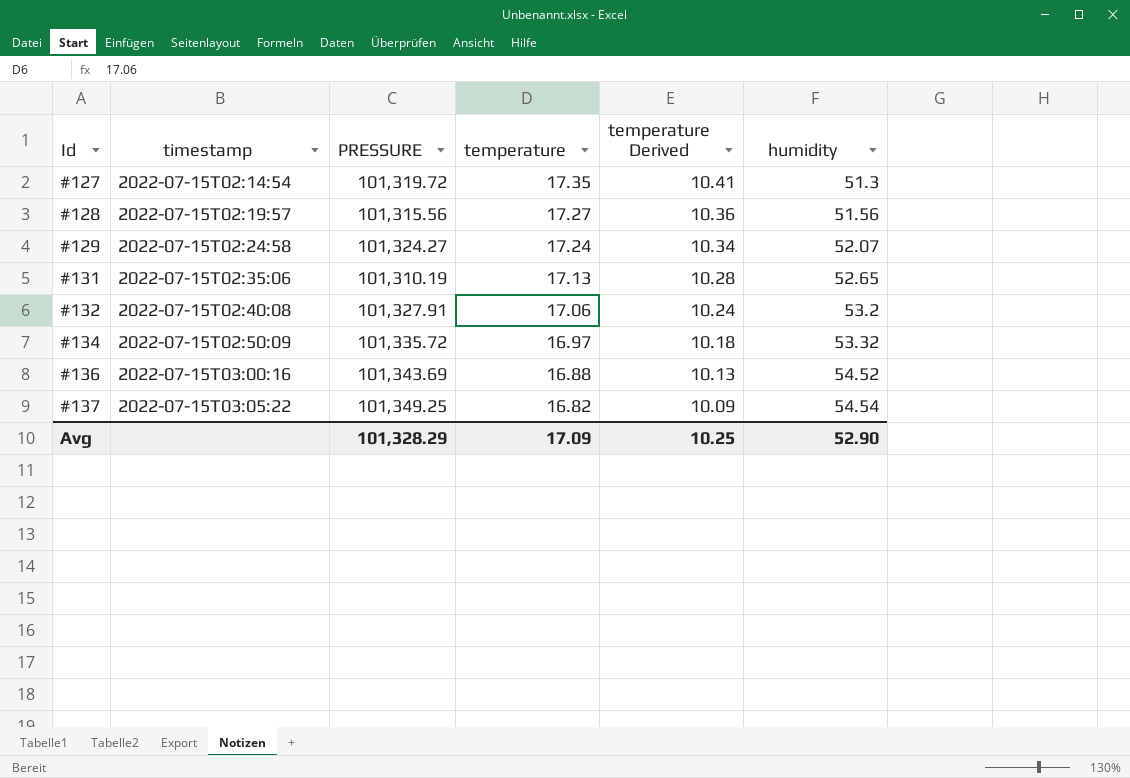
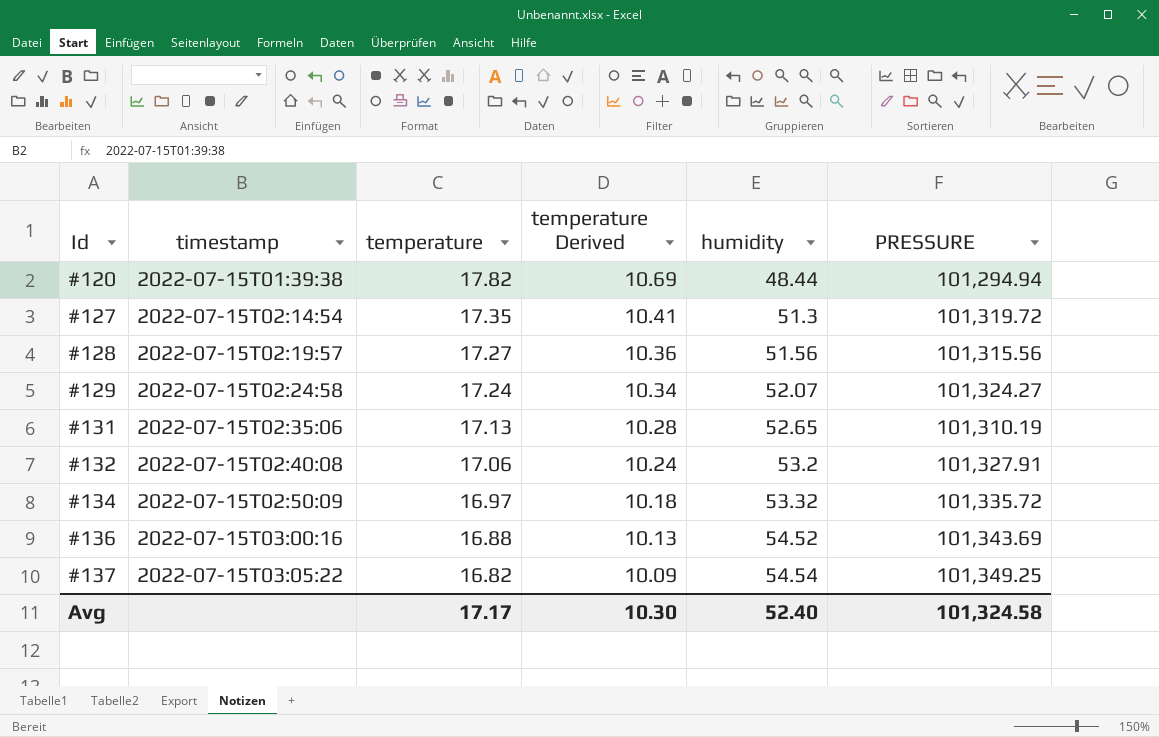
column PRESSURE | position: 3 -> 6
row #120: none -> 2022-07-15T01:39:38 | 17.82 | 10.69 | 48.44 | 101,294.94
Avg | temperature: 17.09 -> 17.17
Avg | temperature Derived: 10.25 -> 10.30
Avg | humidity: 52.90 -> 52.40
Avg | PRESSURE: 101,328.29 -> 101,324.58

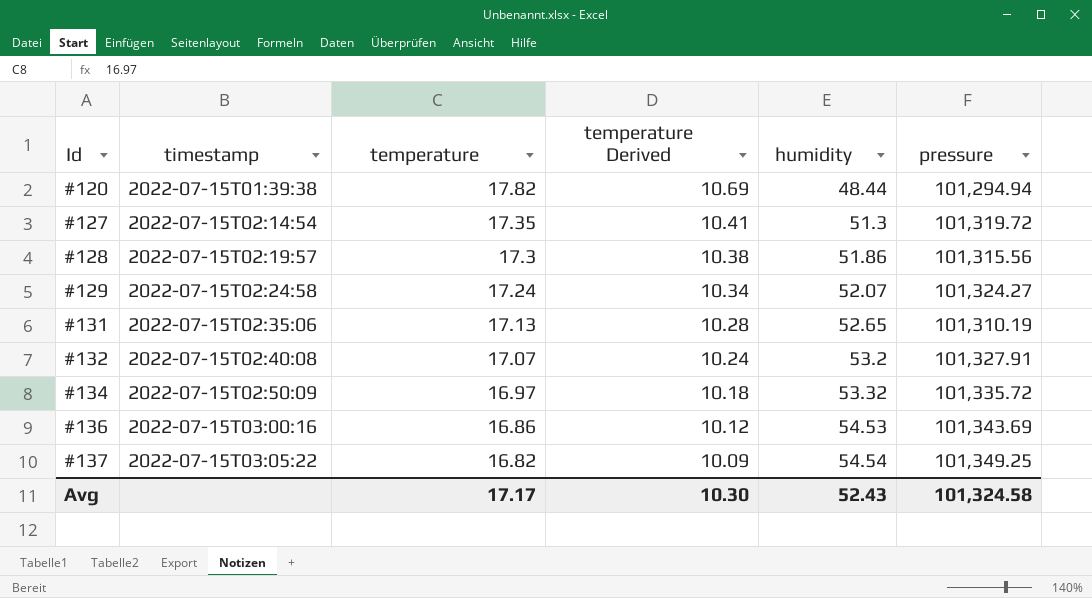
column name: PRESSURE -> pressure
#128 | temperature: 17.27 -> 17.3
#128 | temperature Derived: 10.36 -> 10.38
#128 | humidity: 51.56 -> 51.86
#132 | temperature: 17.06 -> 17.07
#136 | temperature: 16.88 -> 16.86
#136 | temperature Derived: 10.13 -> 10.12
#136 | humidity: 54.52 -> 54.53
Avg | humidity: 52.40 -> 52.43

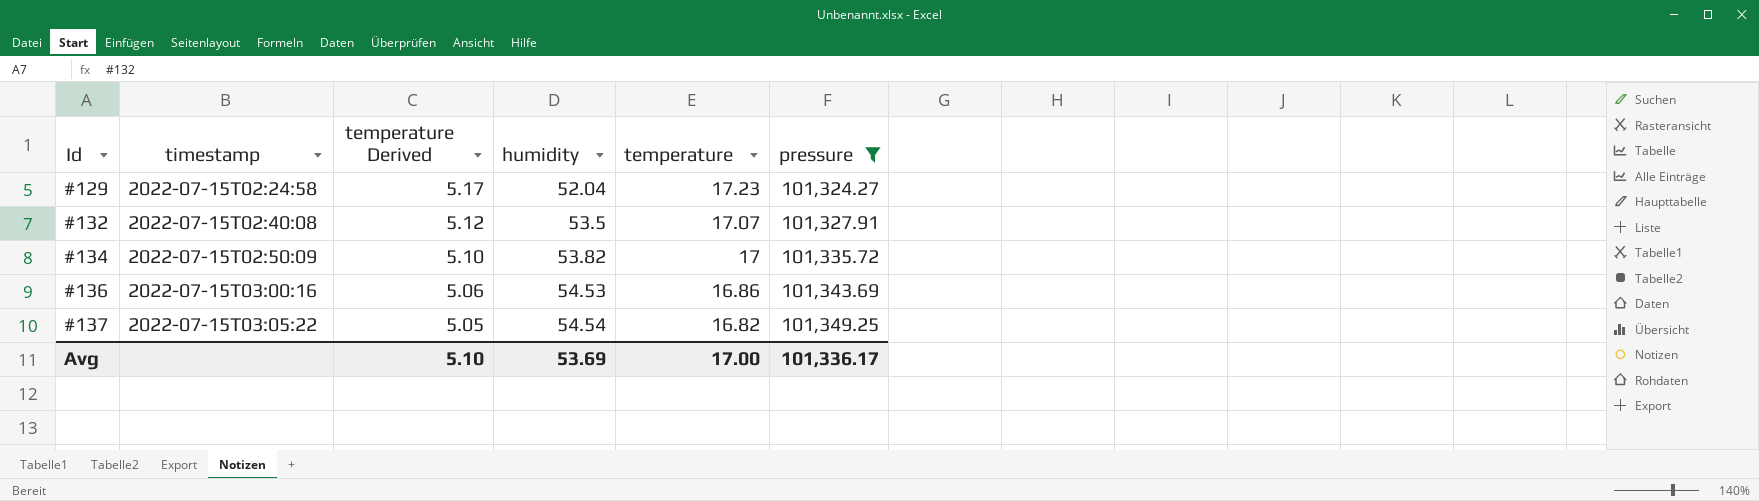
filter: none -> pressure >= 101,324.27
column temperature Derived | formula: [temperature] * 0.6 -> [temperature] * 0.3
column temperature | position: 3 -> 5
#129 | humidity: 52.07 -> 52.04
#129 | temperature: 17.24 -> 17.23
#132 | humidity: 53.2 -> 53.5
#134 | humidity: 53.32 -> 53.82
#134 | temperature: 16.97 -> 17
Avg | temperature Derived: 10.30 -> 5.10
Avg | humidity: 52.43 -> 53.69
Avg | temperature: 17.17 -> 17.00
Avg | pressure: 101,324.58 -> 101,336.17

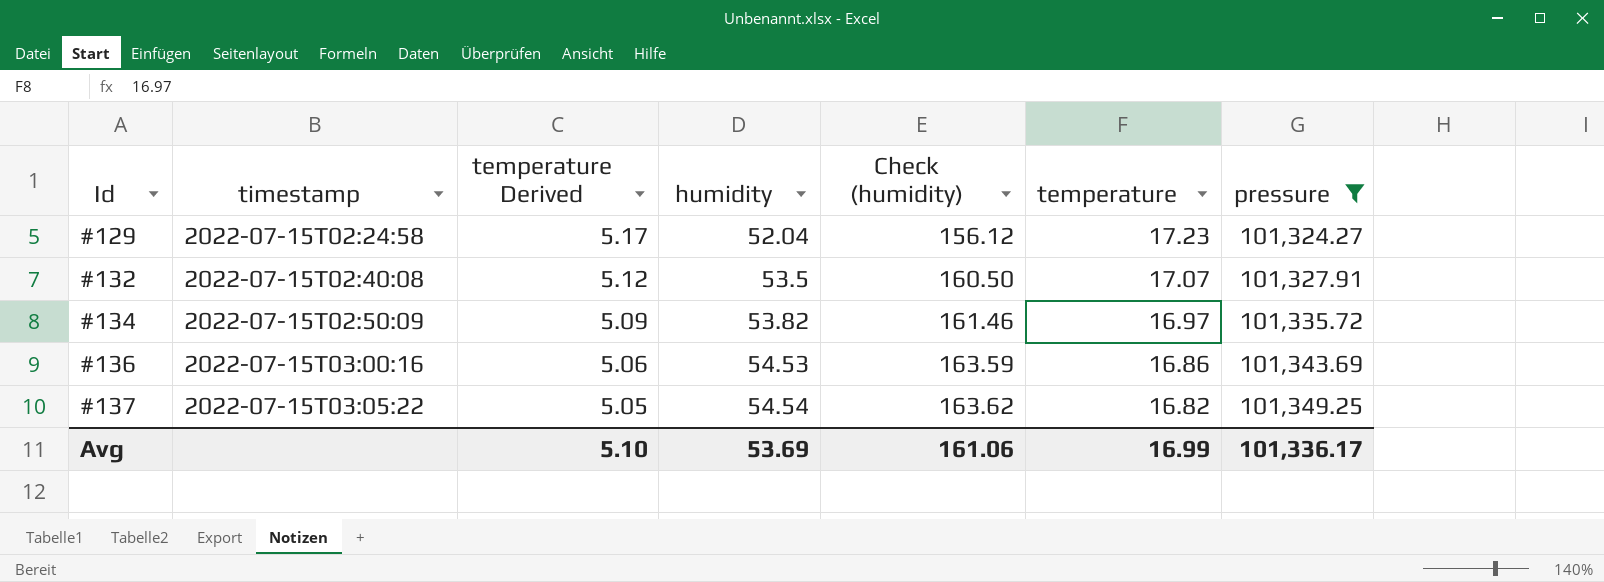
column Check (humidity) | formula: none -> [humidity] * 3
#134 | temperature Derived: 5.10 -> 5.09
#134 | temperature: 17 -> 16.97
Avg | temperature: 17.00 -> 16.99

